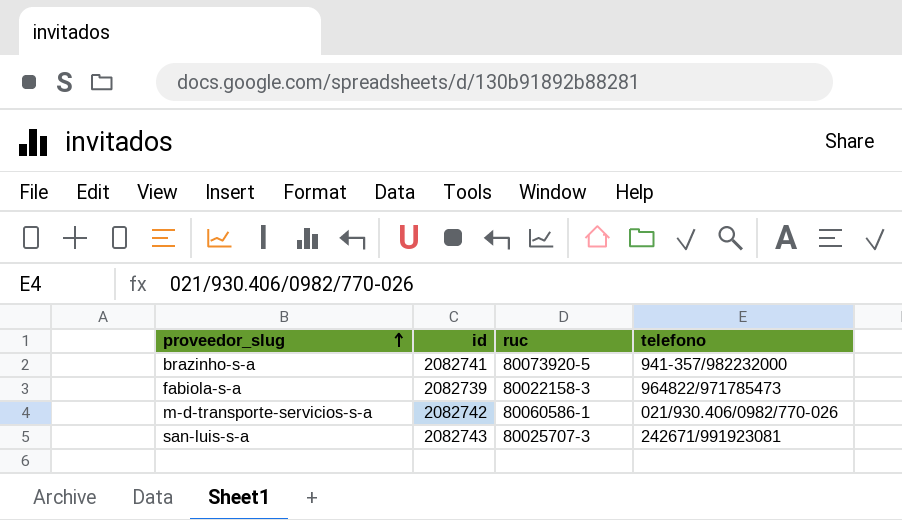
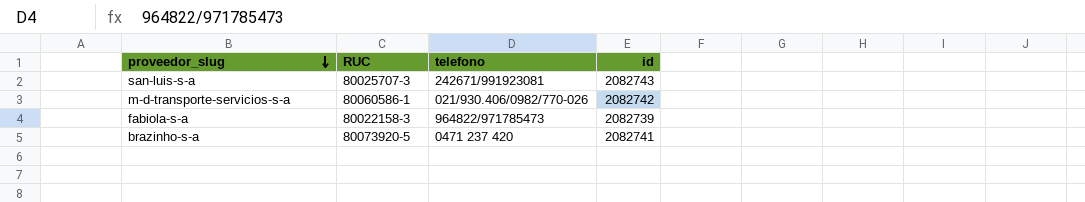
row order: proveedor_slug ascending -> proveedor_slug descending
column name: ruc -> RUC
column id | position: 2 -> 4
brazinho-s-a | telefono: 941-357/982232000 -> 0471 237 420

